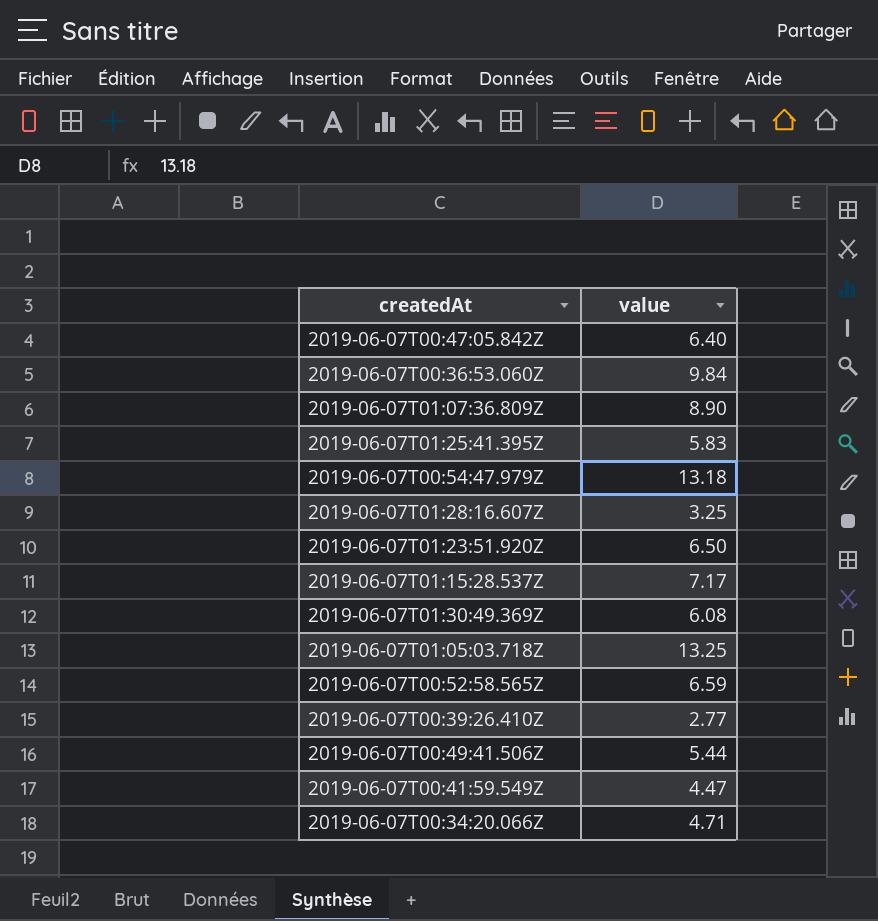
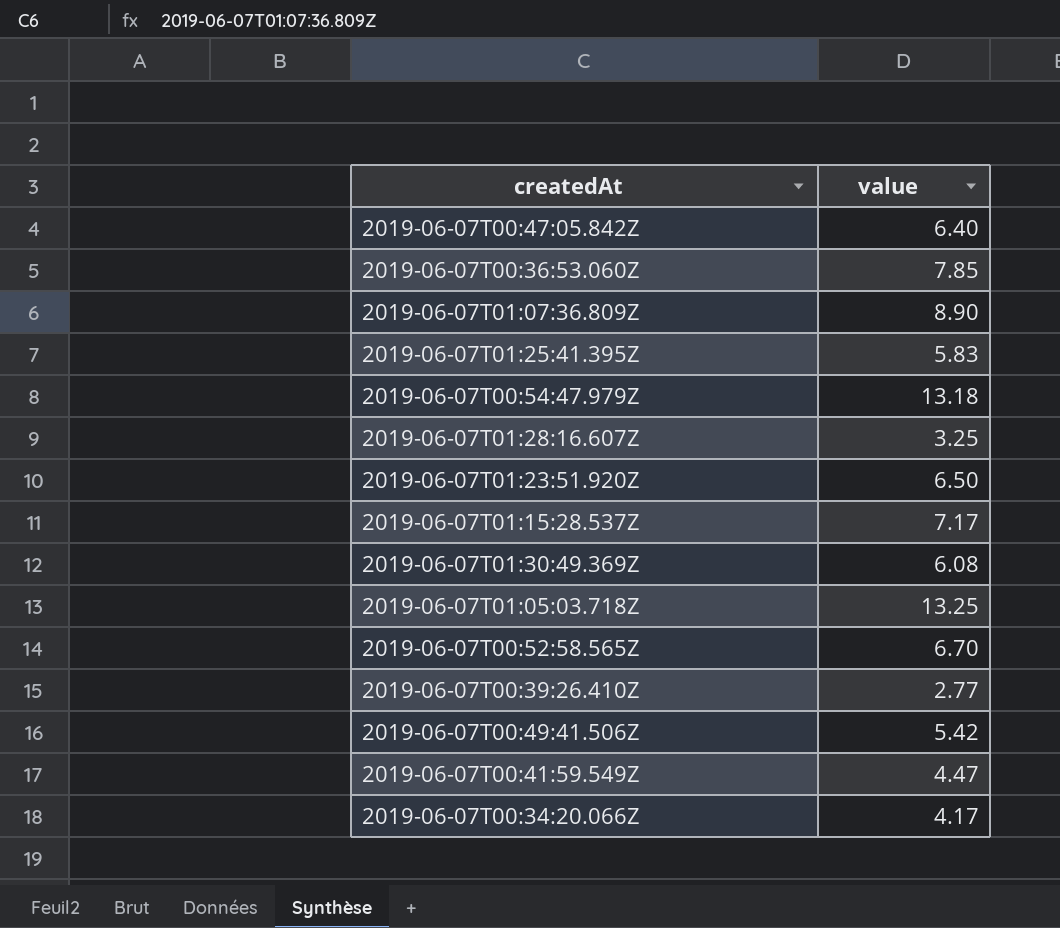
2019-06-07T00:36:53.060Z | value: 9.84 -> 7.85
2019-06-07T00:52:58.565Z | value: 6.59 -> 6.70
2019-06-07T00:49:41.506Z | value: 5.44 -> 5.42
2019-06-07T00:34:20.066Z | value: 4.71 -> 4.17

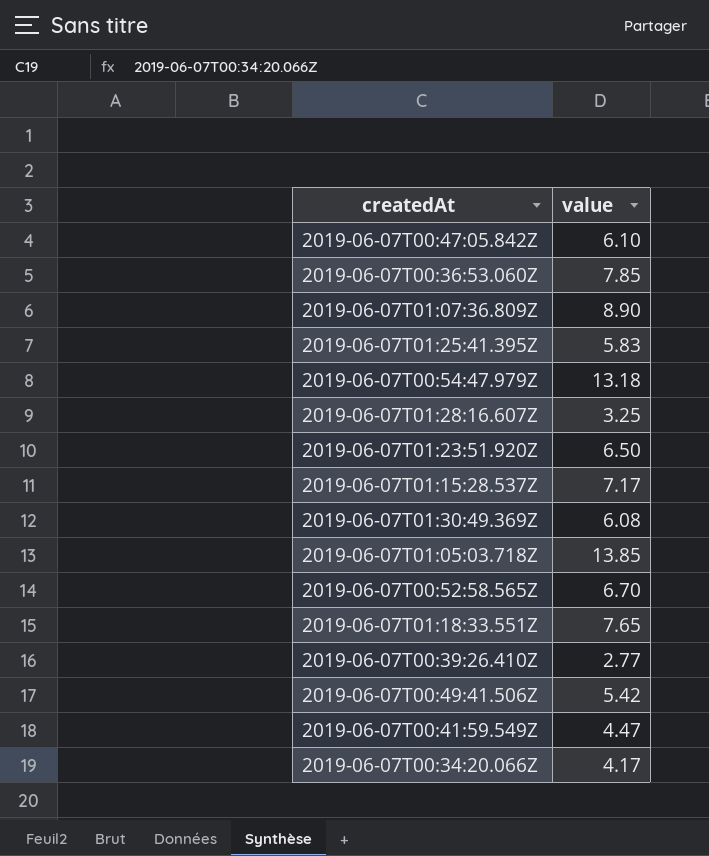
2019-06-07T00:47:05.842Z | value: 6.40 -> 6.10
2019-06-07T01:05:03.718Z | value: 13.25 -> 13.85
row 2019-06-07T01:18:33.551Z: none -> 7.65

